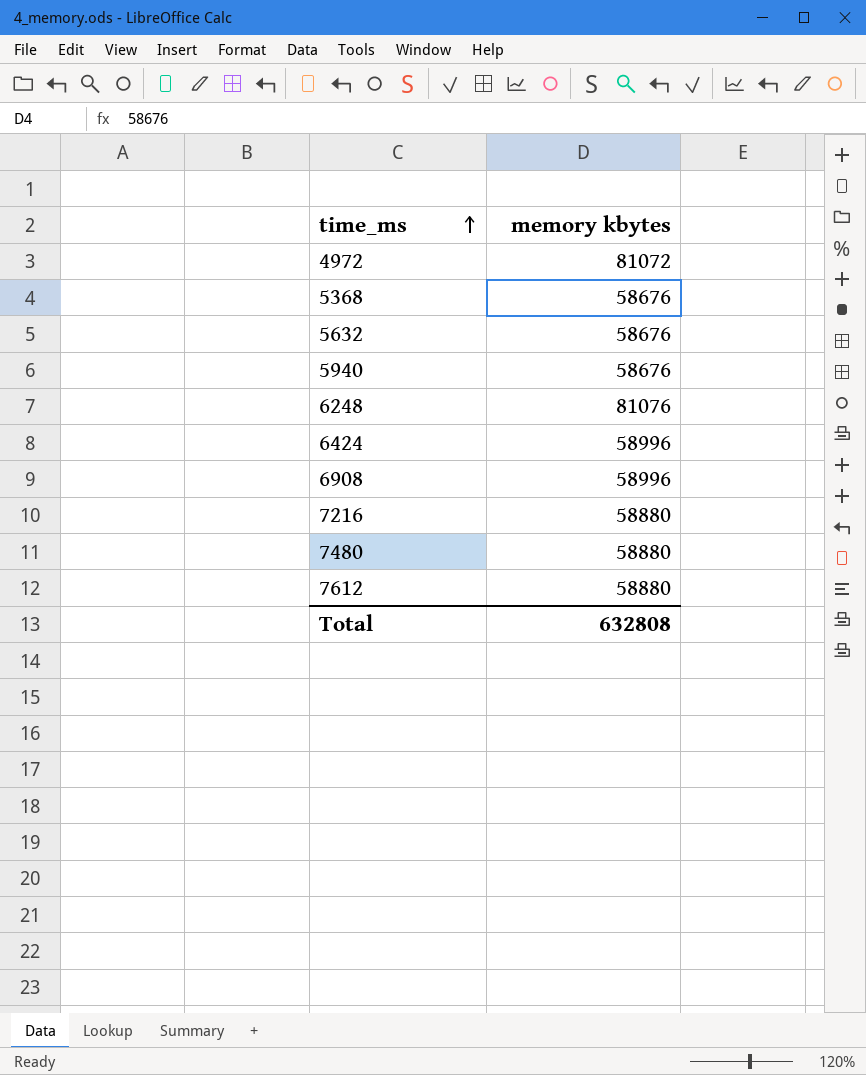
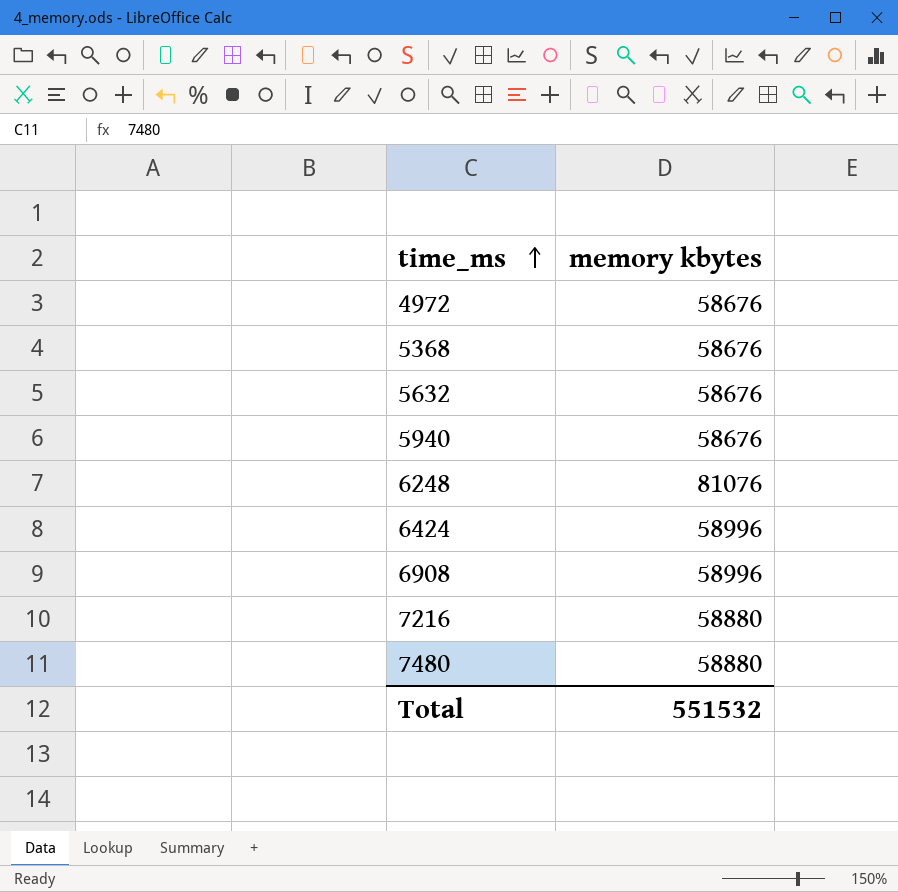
row 7612: 58880 -> none
4972 | memory kbytes: 81072 -> 58676
Total | memory kbytes: 632808 -> 551532

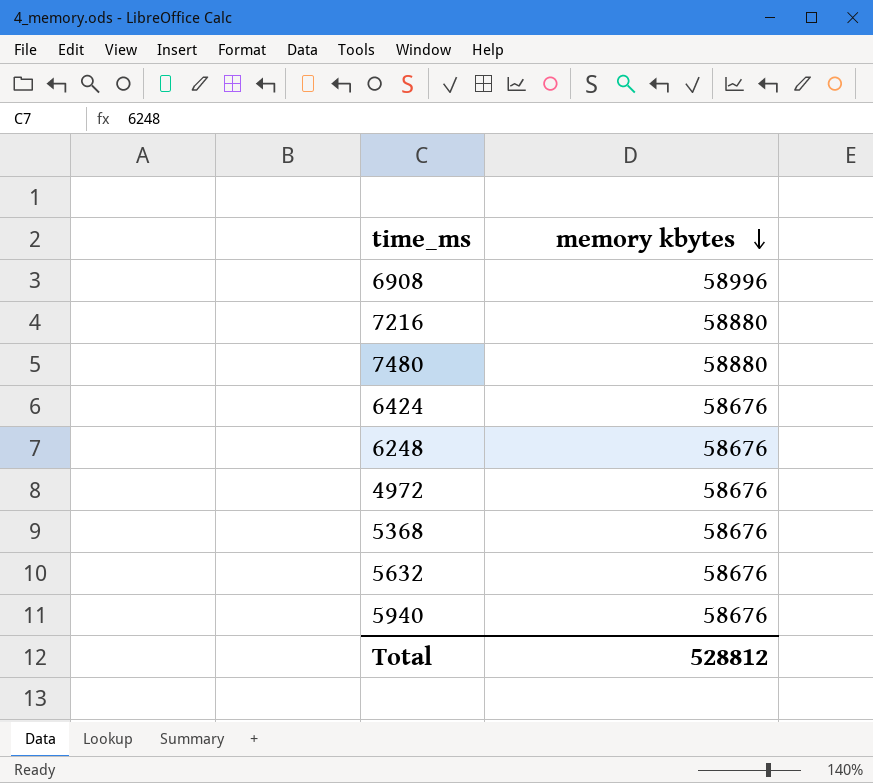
row order: time_ms ascending -> memory kbytes descending
6424 | memory kbytes: 58996 -> 58676
6248 | memory kbytes: 81076 -> 58676
Total | memory kbytes: 551532 -> 528812

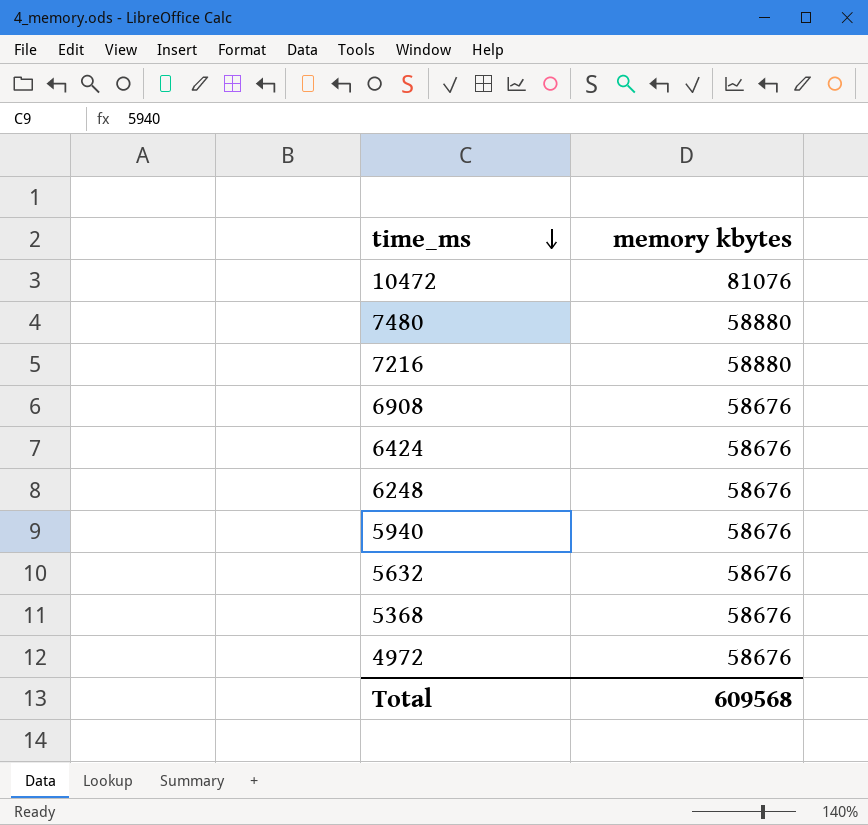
row order: memory kbytes descending -> time_ms descending
row 10472: none -> 81076
6908 | memory kbytes: 58996 -> 58676
Total | memory kbytes: 528812 -> 609568

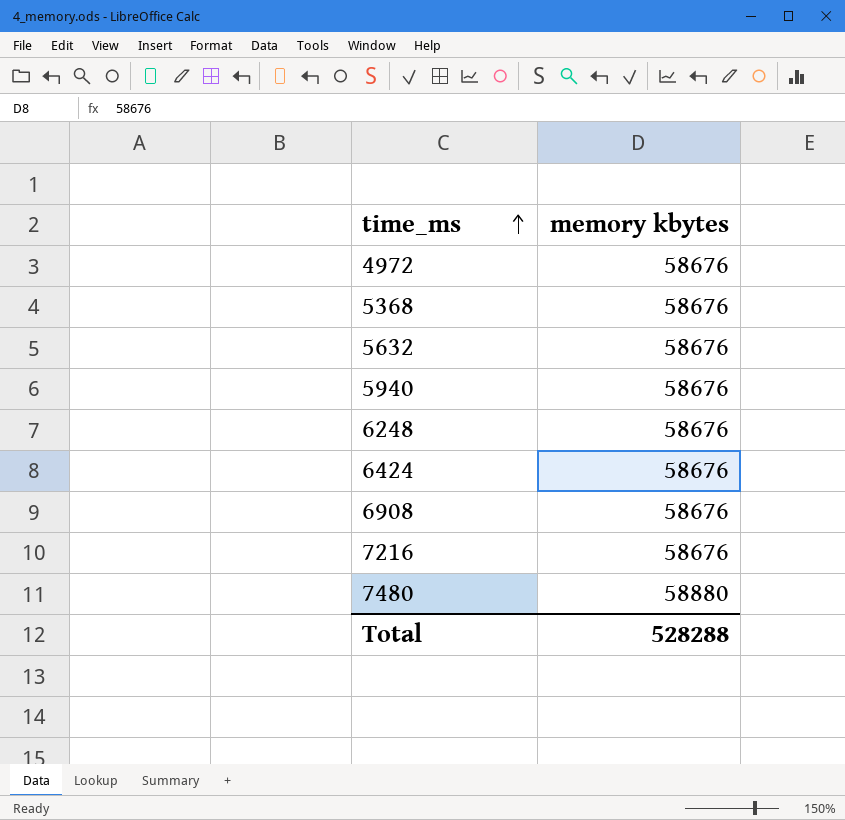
row order: time_ms descending -> time_ms ascending
row 10472: 81076 -> none
7216 | memory kbytes: 58880 -> 58676
Total | memory kbytes: 609568 -> 528288

